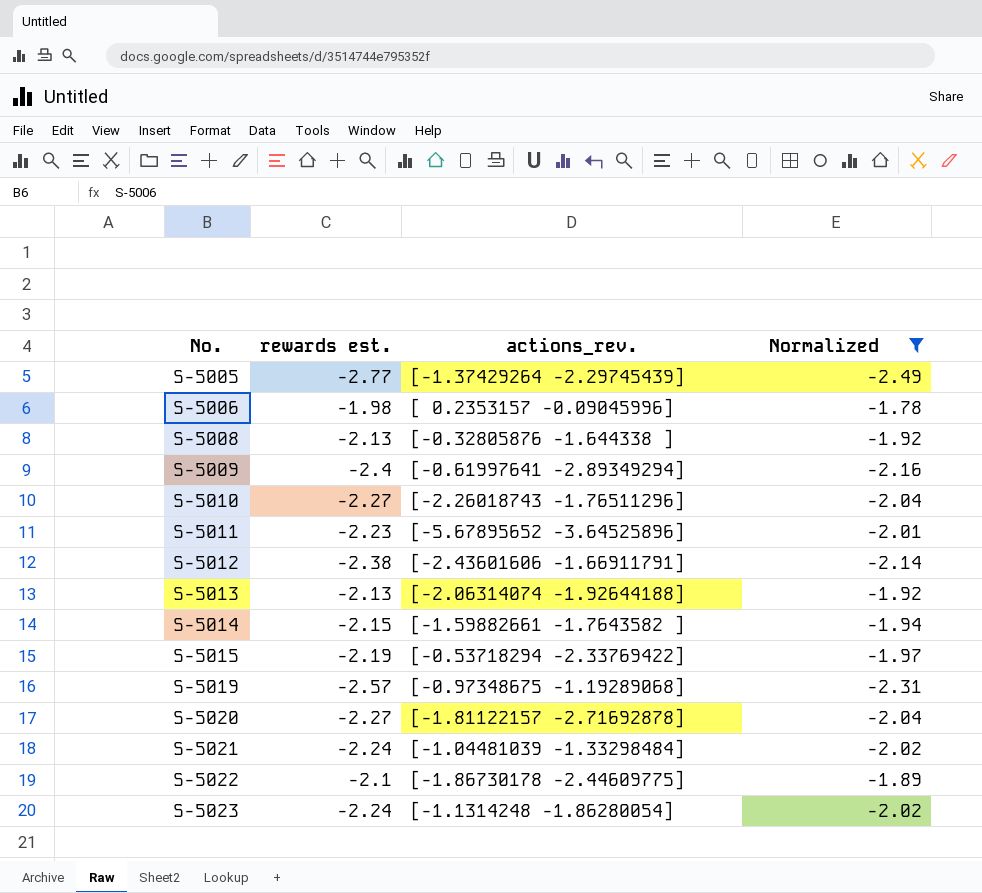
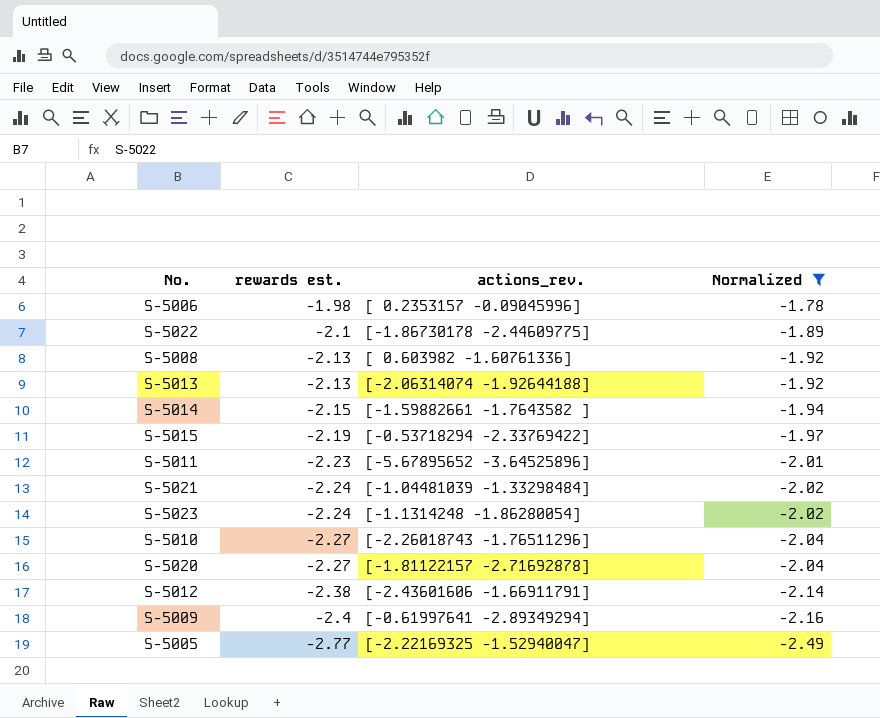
row order: No. ascending -> rewards est. descending
row S-5019: -2.57 | [-0.97348675 -1.19289068] | -2.31 -> none
S-5008 | actions_rev.: [-0.32805876 -1.644338 ] -> [ 0.603982 -1.60761336]
S-5005 | actions_rev.: [-1.37429264 -2.29745439] -> [-2.22169325 -1.52940047]

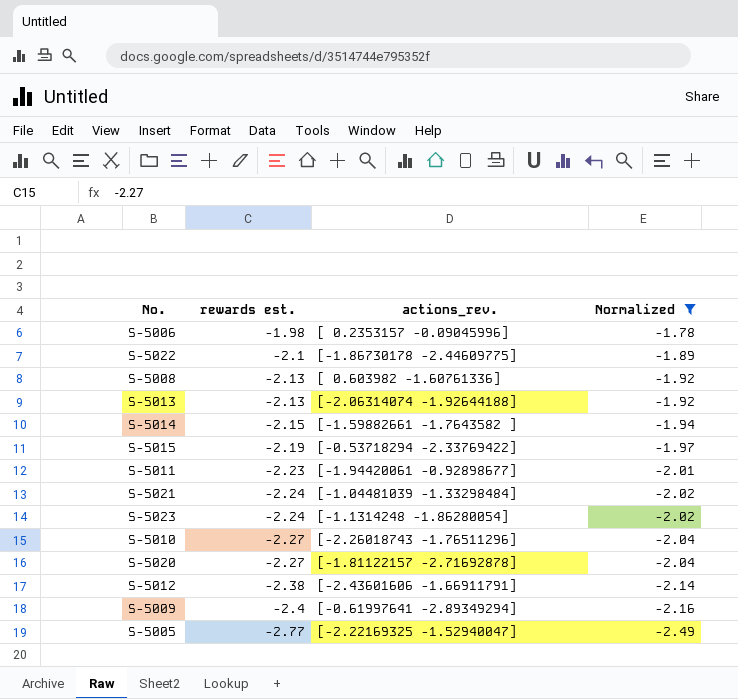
S-5011 | actions_rev.: [-5.67895652 -3.64525896] -> [-1.94420061 -0.92898677]

